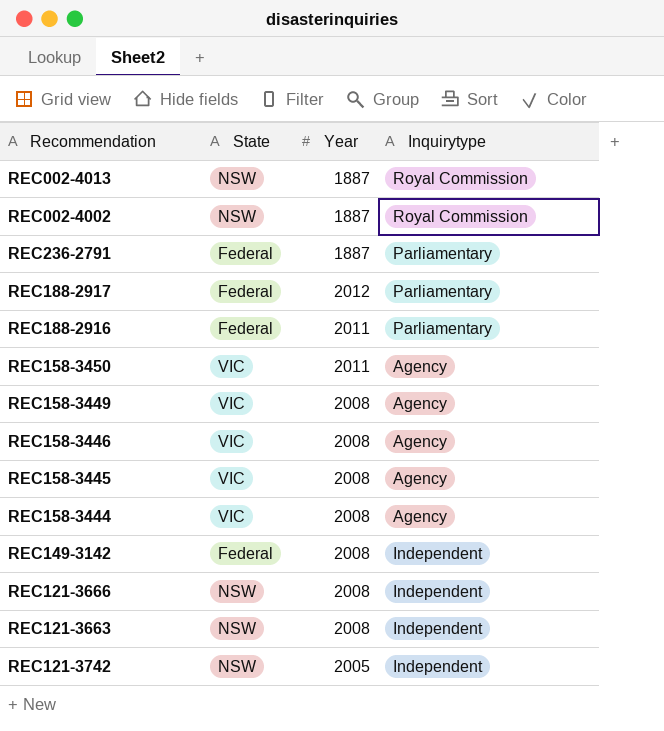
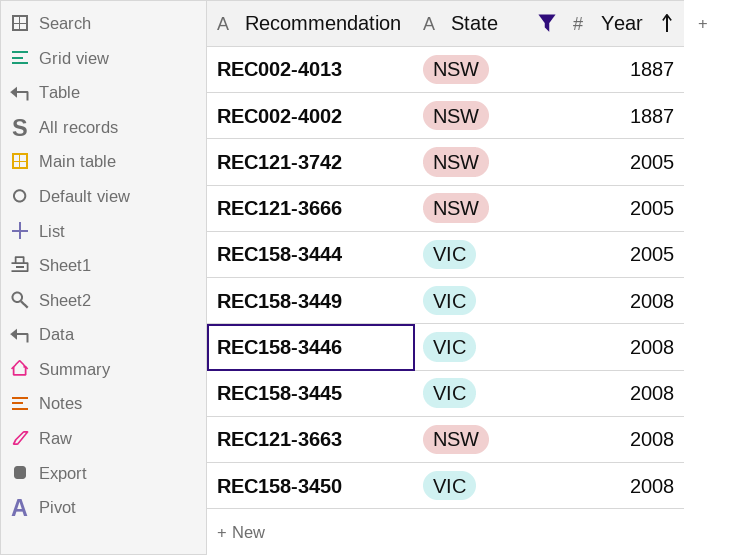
filter: none -> State != Federal
row order: none -> Year ascending
column Inquirytype | position: 4 -> none
REC121-3666 | Year: 2008 -> 2005
REC158-3444 | Year: 2008 -> 2005
REC158-3450 | Year: 2011 -> 2008

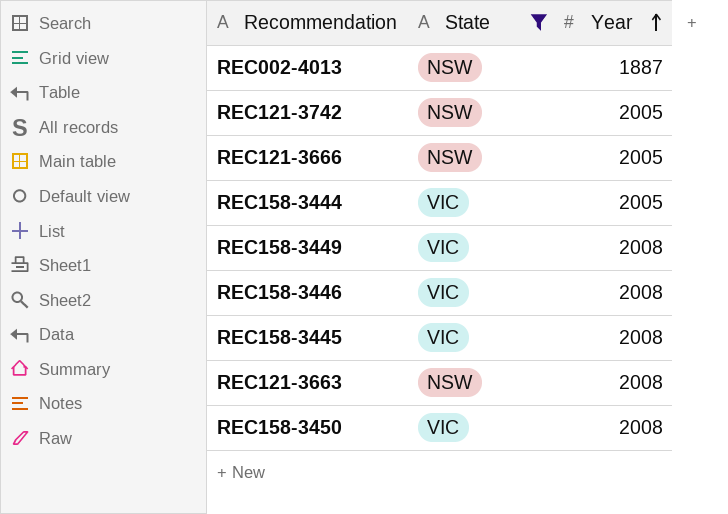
row REC002-4002: NSW | 1887 -> none

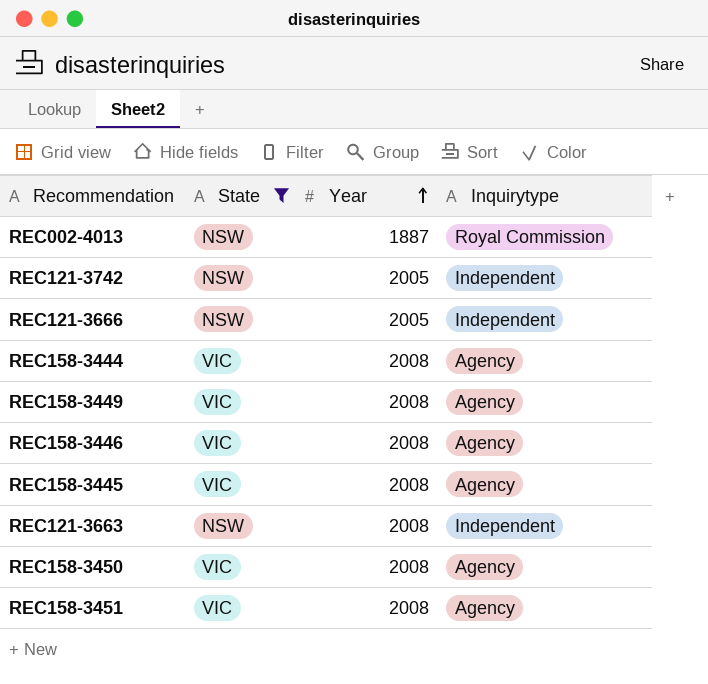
column Inquirytype | position: none -> 4
REC158-3444 | Year: 2005 -> 2008
row REC158-3451: none -> VIC | 2008 | Agency

